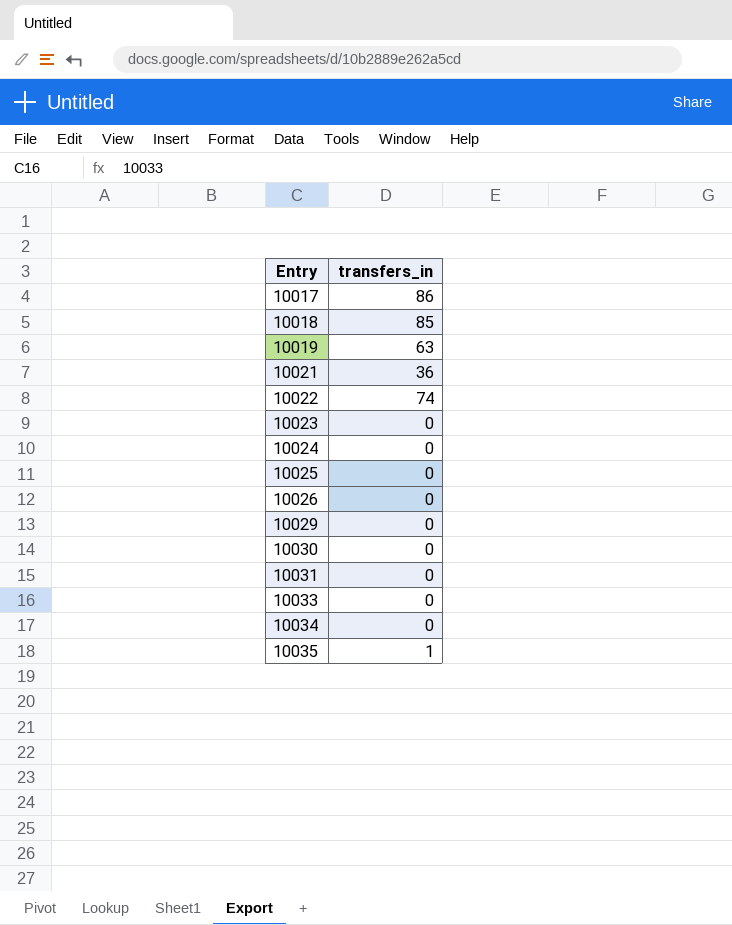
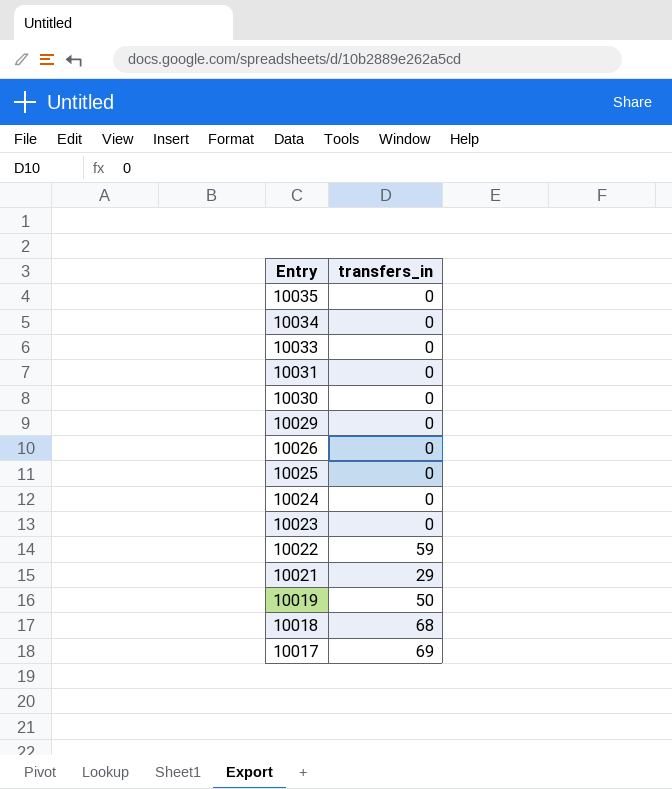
row order: Entry ascending -> Entry descending
10035 | transfers_in: 1 -> 0
10022 | transfers_in: 74 -> 59
10021 | transfers_in: 36 -> 29
10019 | transfers_in: 63 -> 50
10018 | transfers_in: 85 -> 68
10017 | transfers_in: 86 -> 69

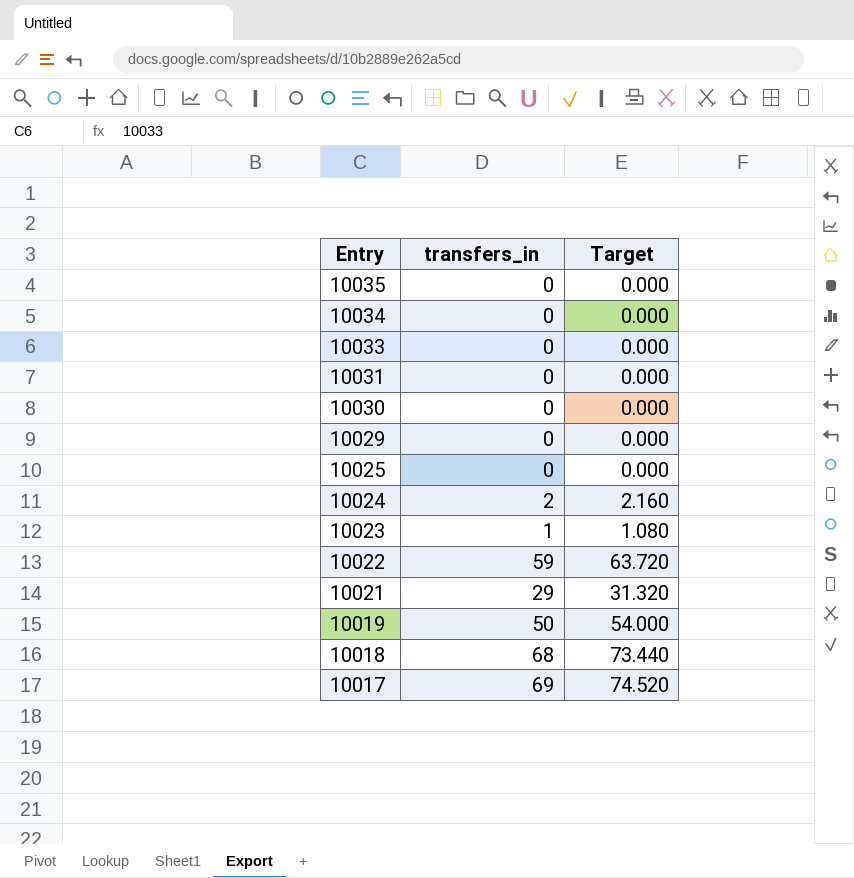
column Target | formula: none -> [transfers_in] * 1.08
row 10026: 0 -> none
10024 | transfers_in: 0 -> 2
10023 | transfers_in: 0 -> 1

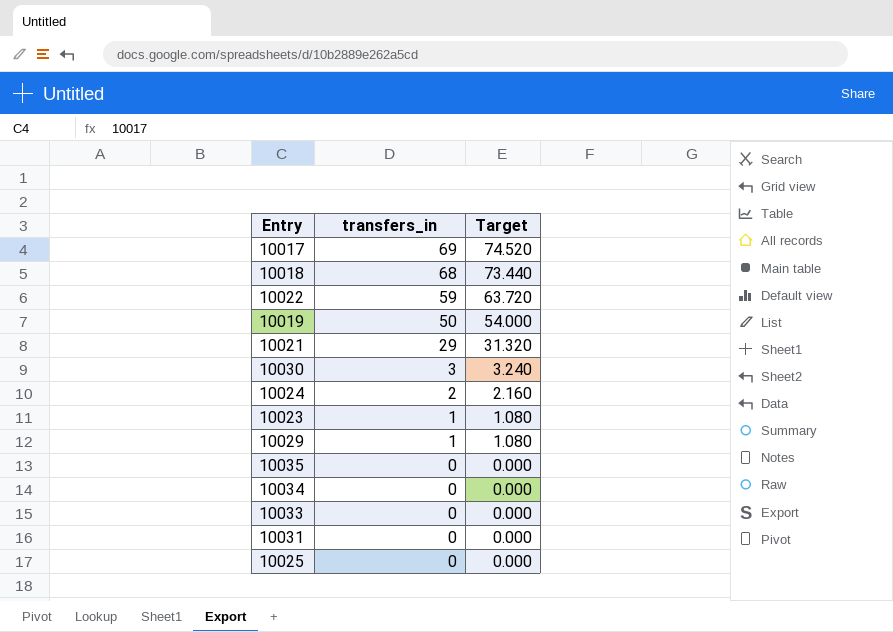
row order: Entry descending -> transfers_in descending
10030 | transfers_in: 0 -> 3
10030 | Target: 0.000 -> 3.240
10029 | transfers_in: 0 -> 1
10029 | Target: 0.000 -> 1.080

